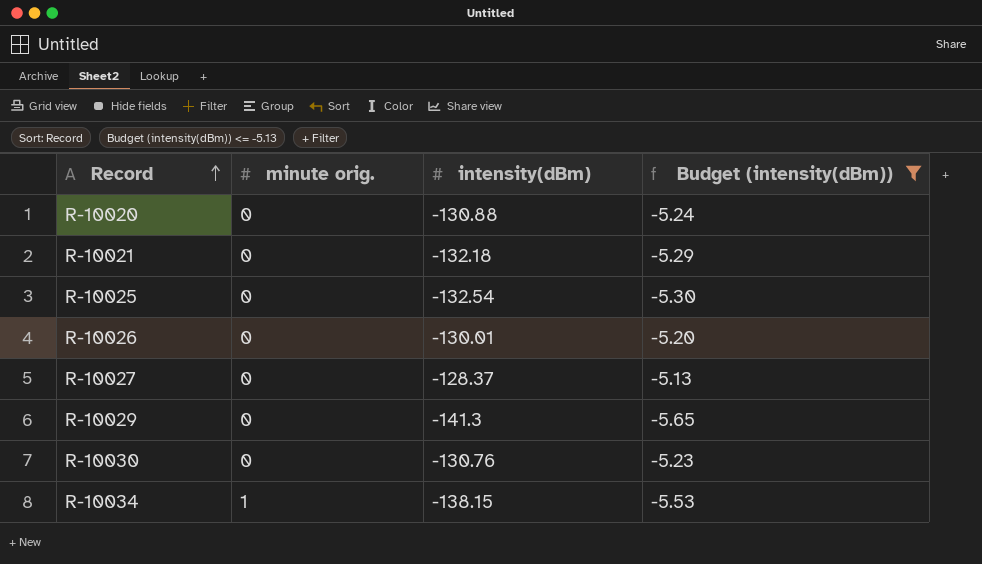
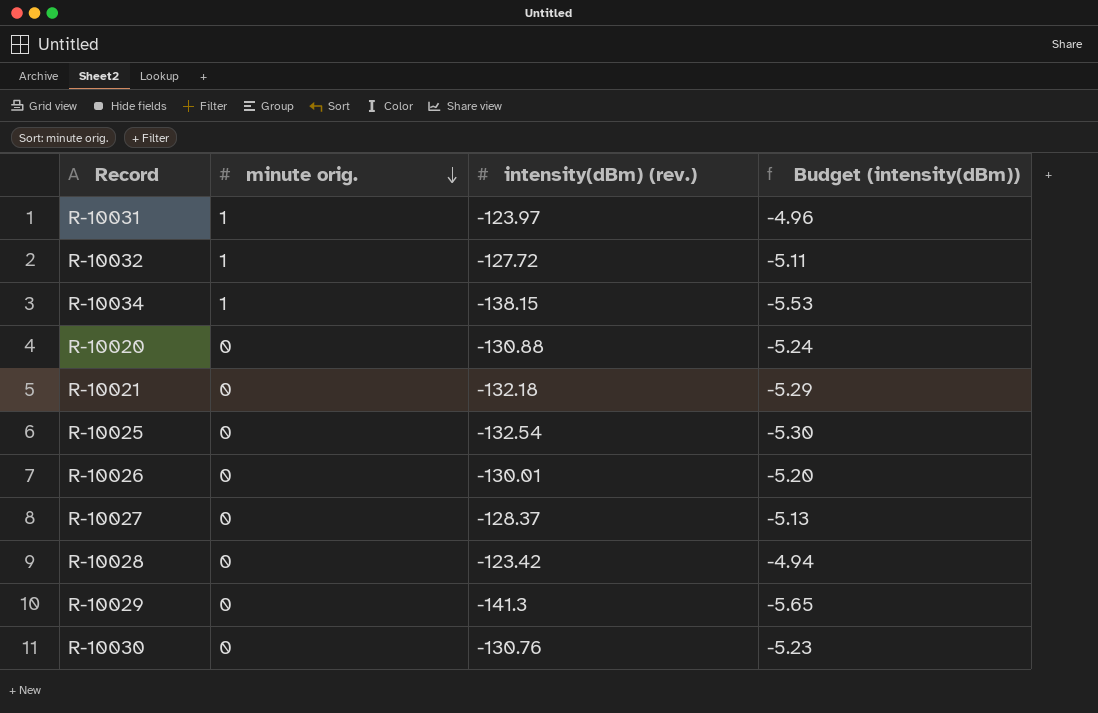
filter: Budget (intensity(dBm)) <= -5.13 -> none
row order: Record ascending -> minute orig. descending
column name: intensity(dBm) -> intensity(dBm) (rev.)

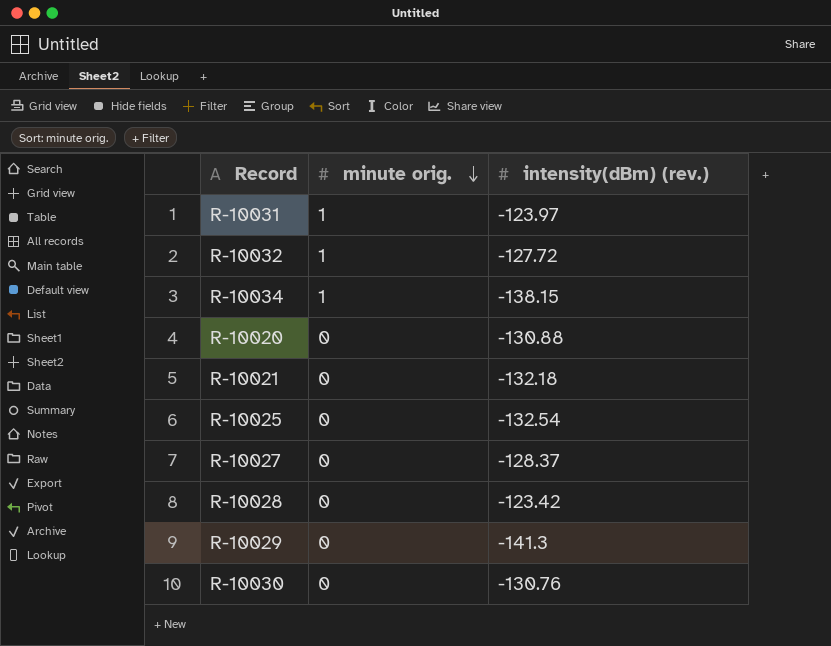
column Budget (intensity(dBm)) | formula: [intensity(dBm) (rev.)] * 0.04 -> none
row R-10026: 0 | -130.01 | -5.20 -> none

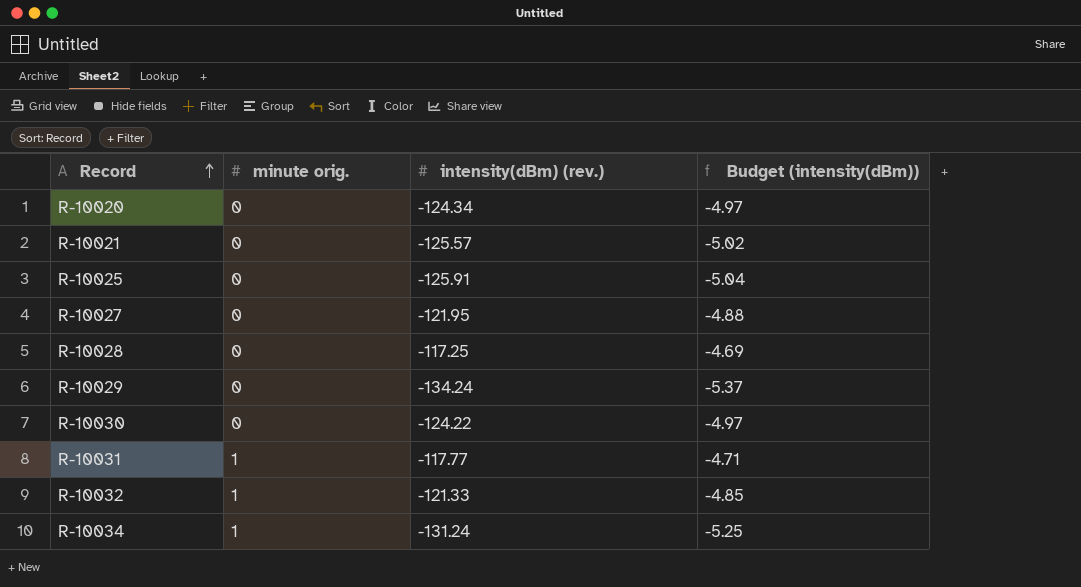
row order: minute orig. descending -> Record ascending
column Budget (intensity(dBm)) | formula: none -> [intensity(dBm) (rev.)] * 0.04
R-10020 | intensity(dBm) (rev.): -130.88 -> -124.34
R-10021 | intensity(dBm) (rev.): -132.18 -> -125.57
R-10025 | intensity(dBm) (rev.): -132.54 -> -125.91
R-10027 | intensity(dBm) (rev.): -128.37 -> -121.95
R-10028 | intensity(dBm) (rev.): -123.42 -> -117.25
R-10029 | intensity(dBm) (rev.): -141.3 -> -134.24
R-10030 | intensity(dBm) (rev.): -130.76 -> -124.22
R-10031 | intensity(dBm) (rev.): -123.97 -> -117.77
R-10032 | intensity(dBm) (rev.): -127.72 -> -121.33
R-10034 | intensity(dBm) (rev.): -138.15 -> -131.24

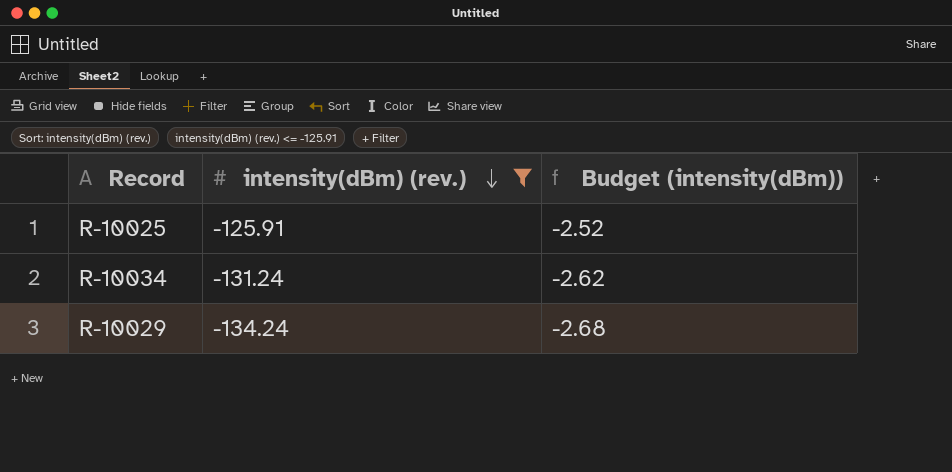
filter: none -> intensity(dBm) (rev.) <= -125.91
row order: Record ascending -> intensity(dBm) (rev.) descending
column minute orig. | position: 2 -> none
column Budget (intensity(dBm)) | formula: [intensity(dBm) (rev.)] * 0.04 -> [intensity(dBm) (rev.)] * 0.02

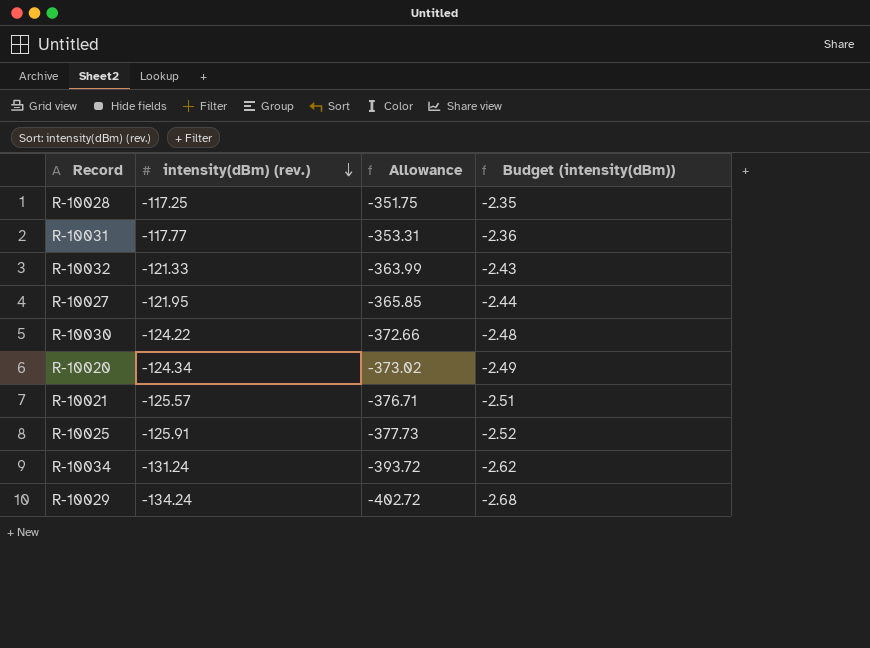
filter: intensity(dBm) (rev.) <= -125.91 -> none
column Allowance | formula: none -> [intensity(dBm) (rev.)] * 3

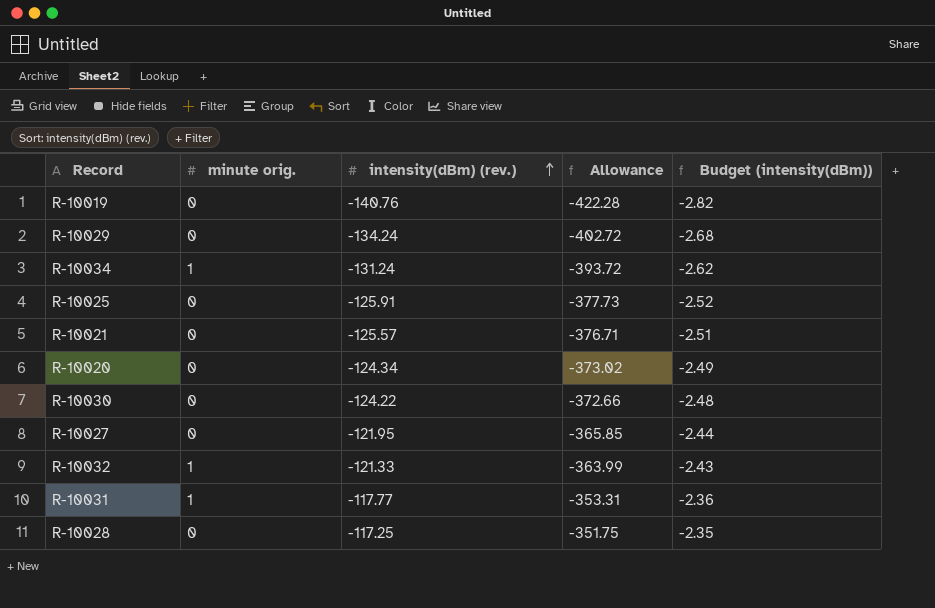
row order: intensity(dBm) (rev.) descending -> intensity(dBm) (rev.) ascending
column minute orig. | position: none -> 2
row R-10019: none -> 0 | -140.76 | -422.28 | -2.82

